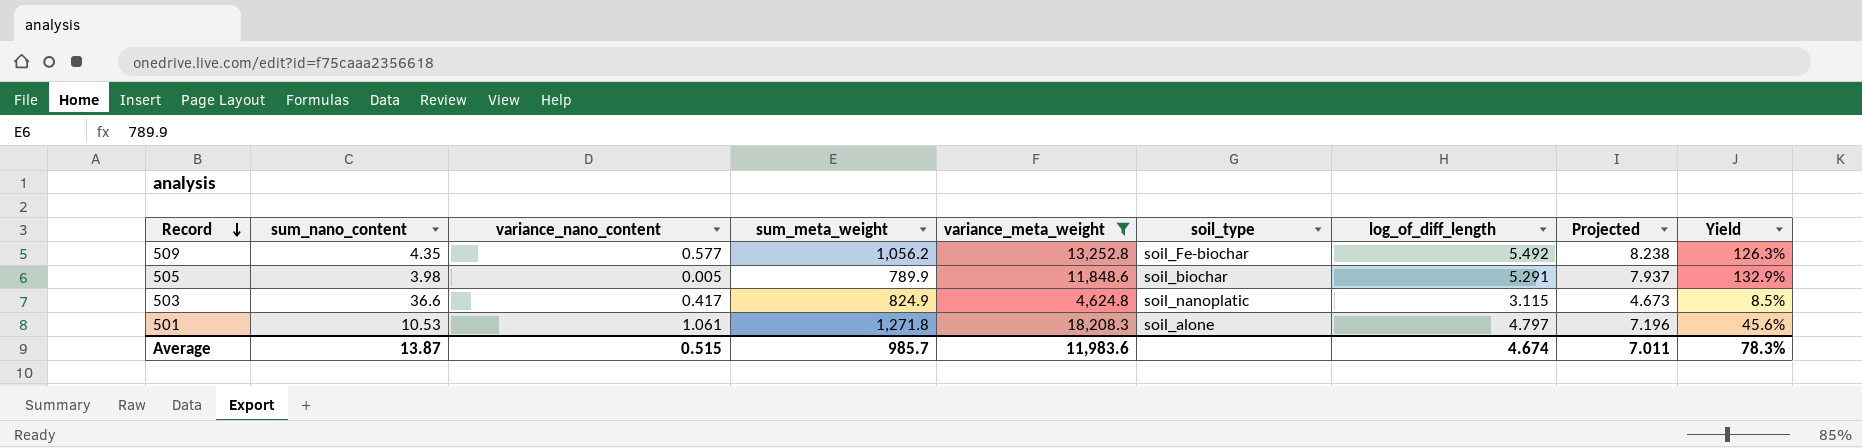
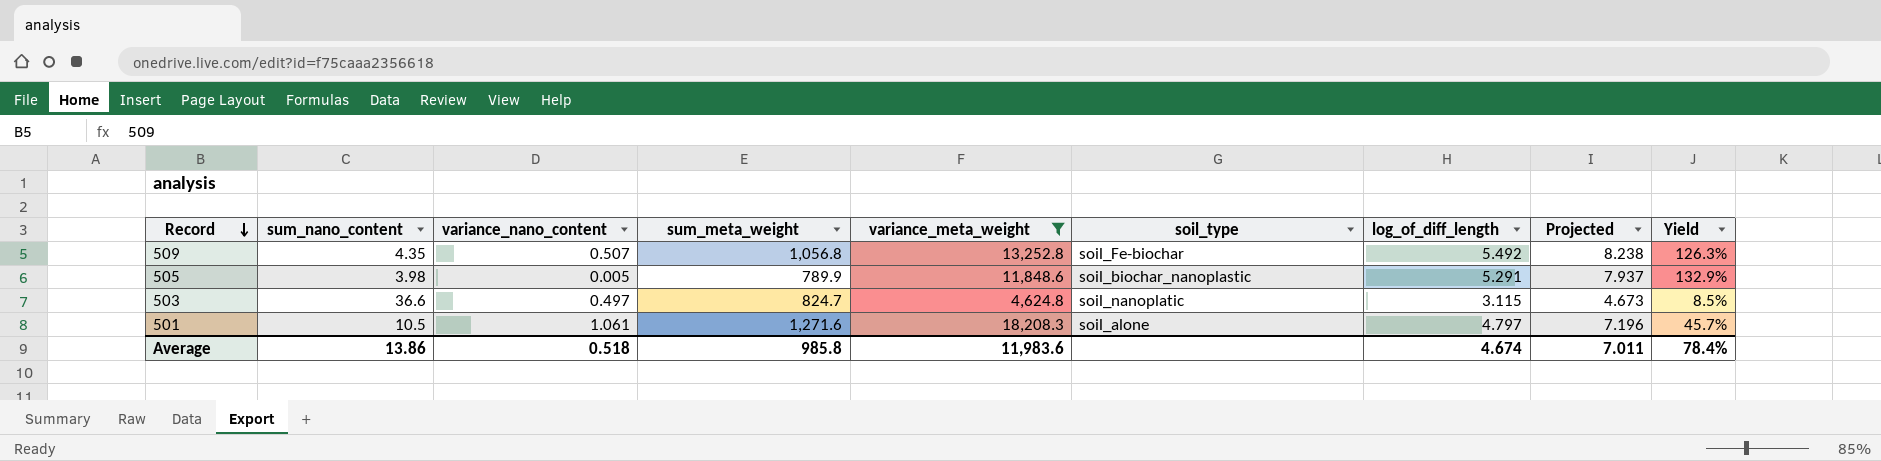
509 | variance_nano_content: 0.577 -> 0.507
509 | sum_meta_weight: 1,056.2 -> 1,056.8
505 | soil_type: soil_biochar -> soil_biochar_nanoplastic
503 | variance_nano_content: 0.417 -> 0.497
503 | sum_meta_weight: 824.9 -> 824.7
501 | sum_nano_content: 10.53 -> 10.5
501 | sum_meta_weight: 1,271.8 -> 1,271.6
501 | Yield: 45.6% -> 45.7%
Average | sum_nano_content: 13.87 -> 13.86
Average | variance_nano_content: 0.515 -> 0.518
Average | sum_meta_weight: 985.7 -> 985.8
Average | Yield: 78.3% -> 78.4%

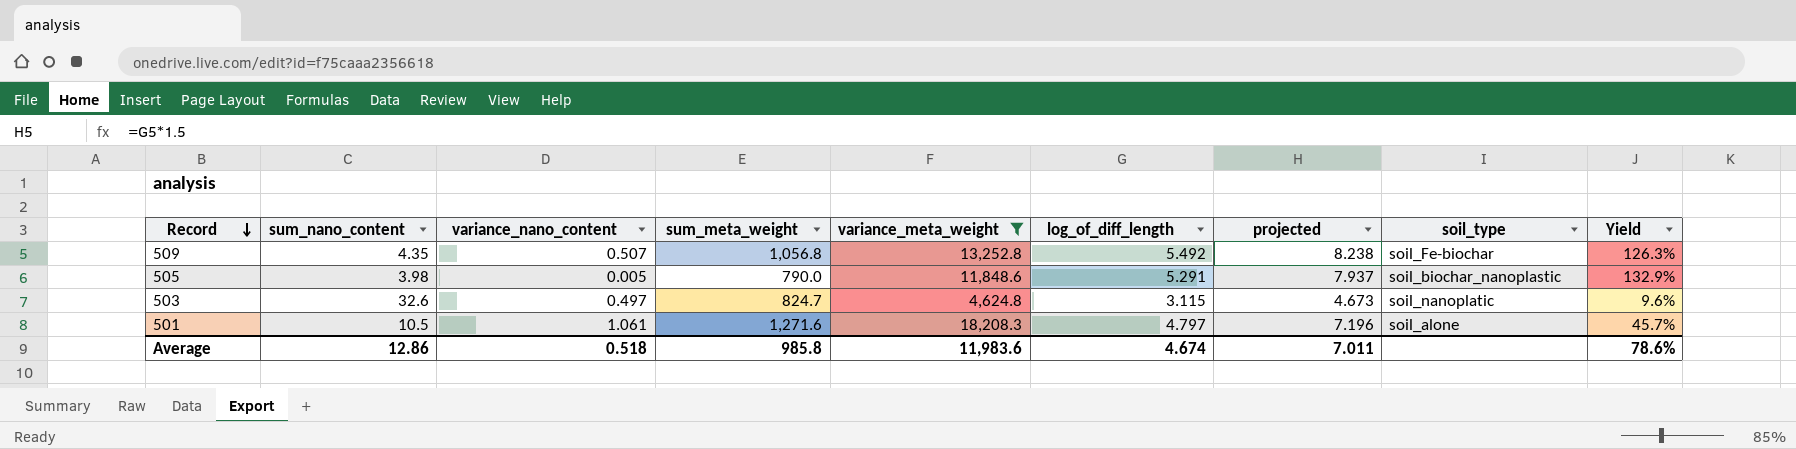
column name: Projected -> projected
column soil_type | position: 6 -> 8
505 | sum_meta_weight: 789.9 -> 790.0
503 | sum_nano_content: 36.6 -> 32.6
503 | Yield: 8.5% -> 9.6%
Average | sum_nano_content: 13.86 -> 12.86
Average | Yield: 78.4% -> 78.6%

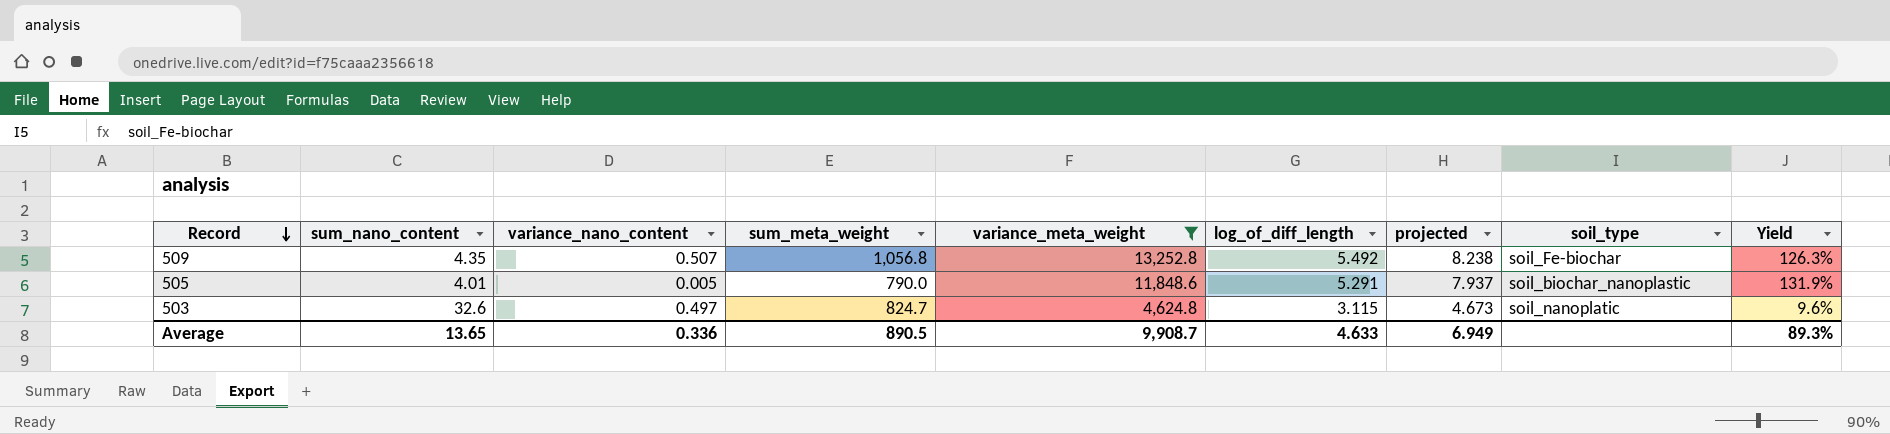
row 501: 10.5 | 1.061 | 1,271.6 | 18,208.3 | 4.797 | 7.196 | soil_alone | 45.7% -> none
505 | sum_nano_content: 3.98 -> 4.01
505 | Yield: 132.9% -> 131.9%
Average | sum_nano_content: 12.86 -> 13.65
Average | variance_nano_content: 0.518 -> 0.336
Average | sum_meta_weight: 985.8 -> 890.5
Average | variance_meta_weight: 11,983.6 -> 9,908.7
Average | log_of_diff_length: 4.674 -> 4.633
Average | projected: 7.011 -> 6.949
Average | Yield: 78.6% -> 89.3%

